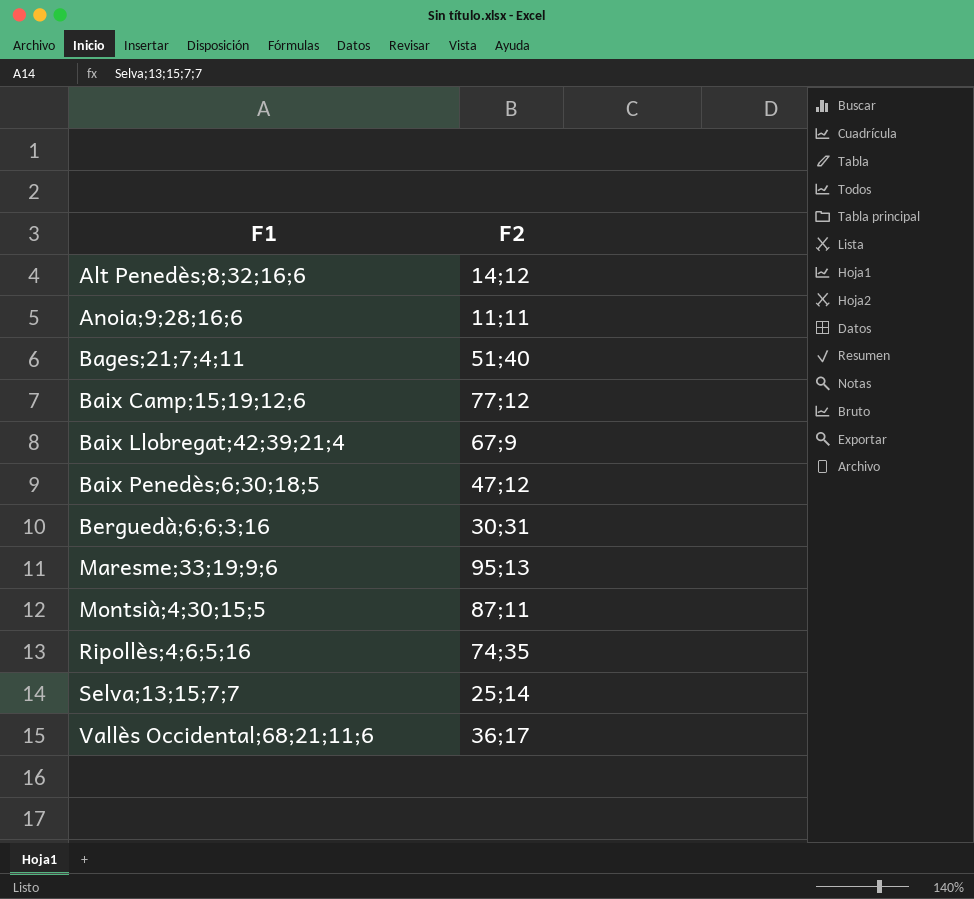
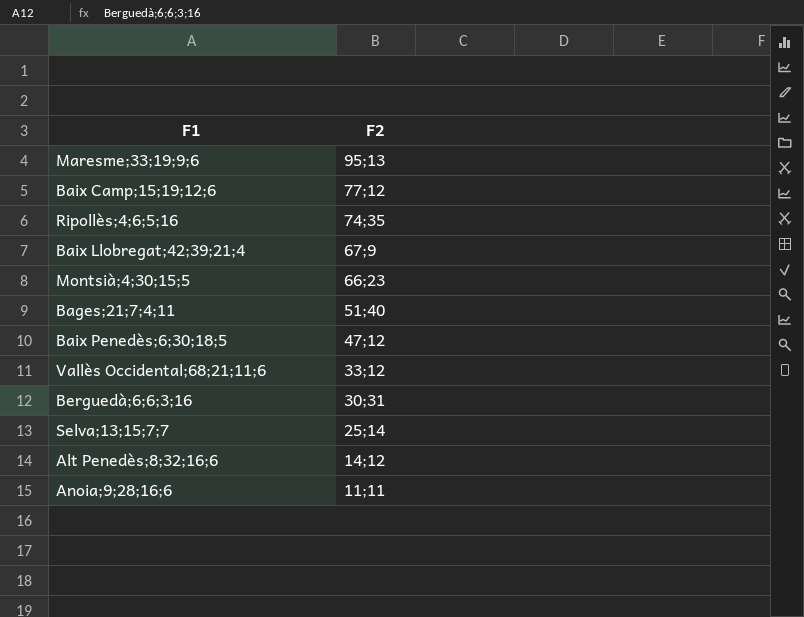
row order: F1 ascending -> F2 descending
Montsià;4;30;15;5 | F2: 87;11 -> 66;23
Vallès Occidental;68;21;11;6 | F2: 36;17 -> 33;12

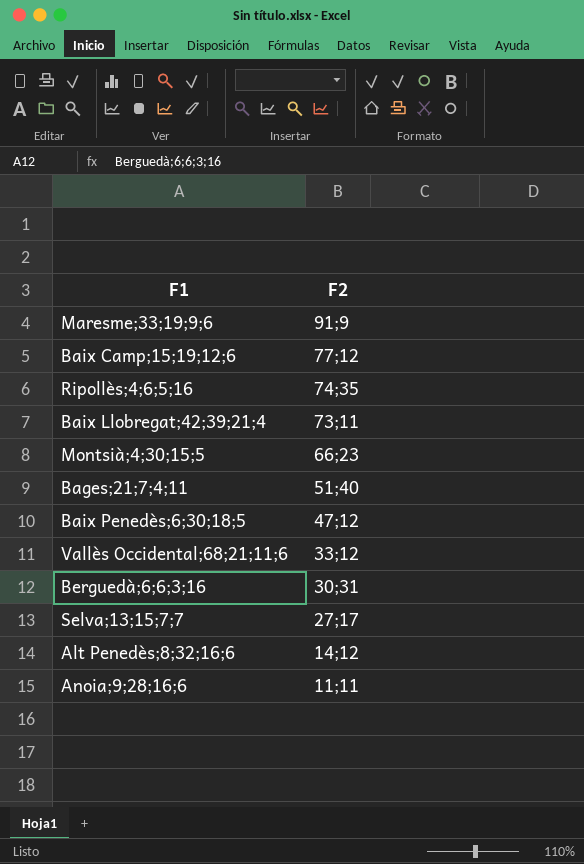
Maresme;33;19;9;6 | F2: 95;13 -> 91;9
Baix Llobregat;42;39;21;4 | F2: 67;9 -> 73;11
Selva;13;15;7;7 | F2: 25;14 -> 27;17

